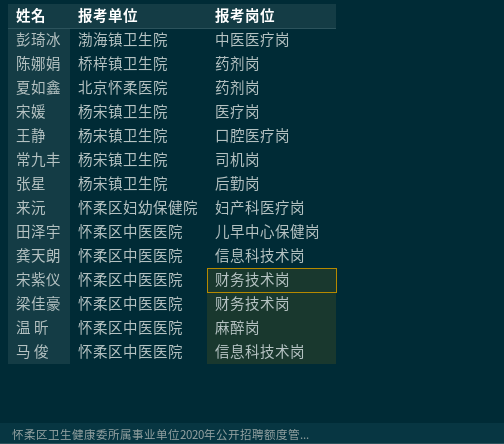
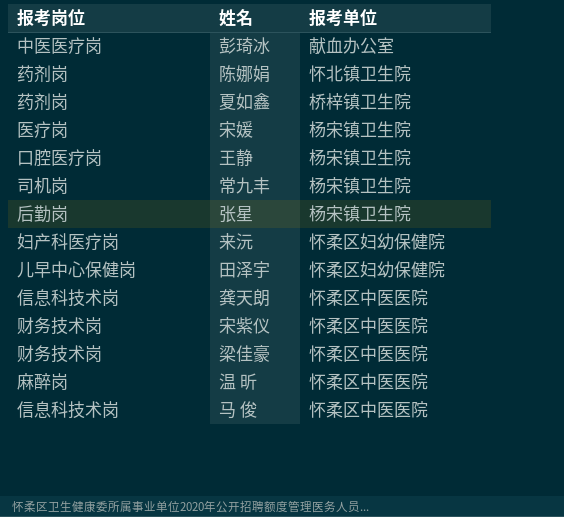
column 报考岗位 | position: 3 -> 1
彭琦冰 | 报考单位: 渤海镇卫生院 -> 献血办公室
陈娜娟 | 报考单位: 桥梓镇卫生院 -> 怀北镇卫生院
夏如鑫 | 报考单位: 北京怀柔医院 -> 桥梓镇卫生院
田泽宇 | 报考单位: 怀柔区中医医院 -> 怀柔区妇幼保健院

